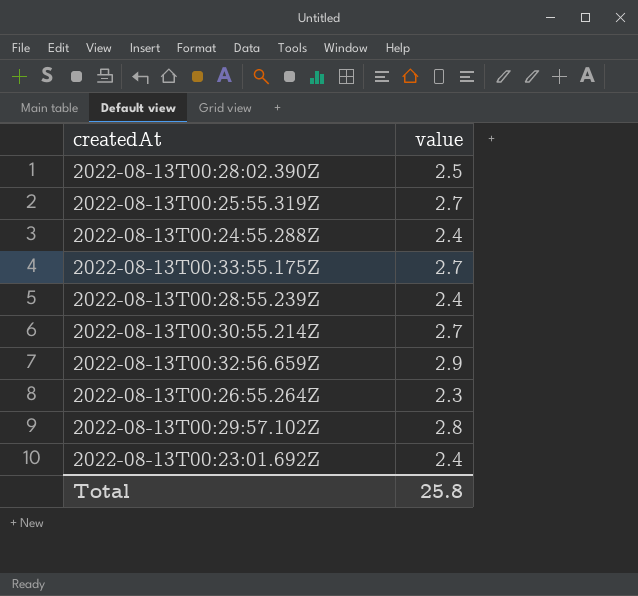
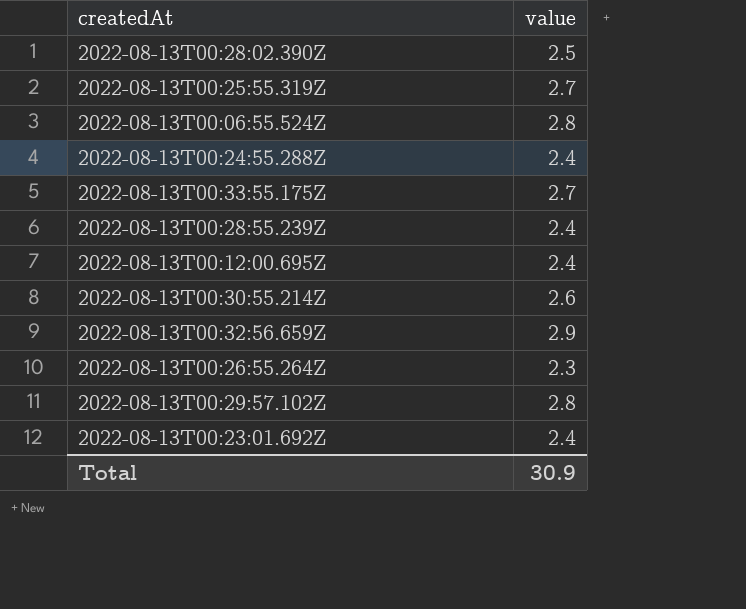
row 2022-08-13T00:06:55.524Z: none -> 2.8
row 2022-08-13T00:12:00.695Z: none -> 2.4
2022-08-13T00:30:55.214Z | value: 2.7 -> 2.6
Total | value: 25.8 -> 30.9

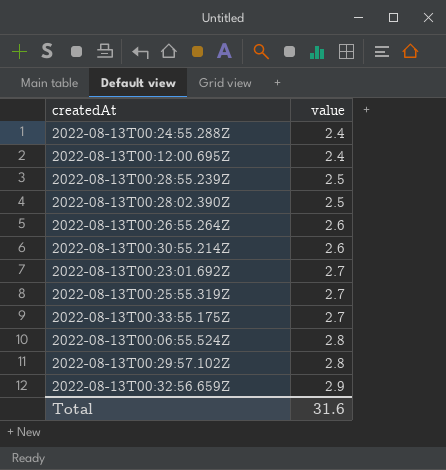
row order: none -> value ascending
2022-08-13T00:28:55.239Z | value: 2.4 -> 2.5
2022-08-13T00:26:55.264Z | value: 2.3 -> 2.6
2022-08-13T00:23:01.692Z | value: 2.4 -> 2.7
Total | value: 30.9 -> 31.6

